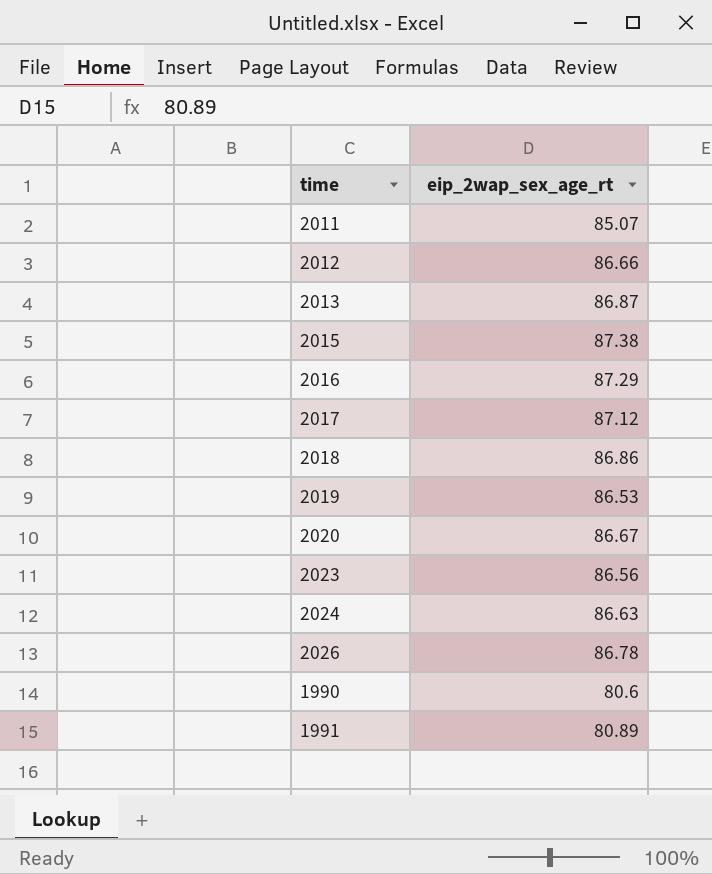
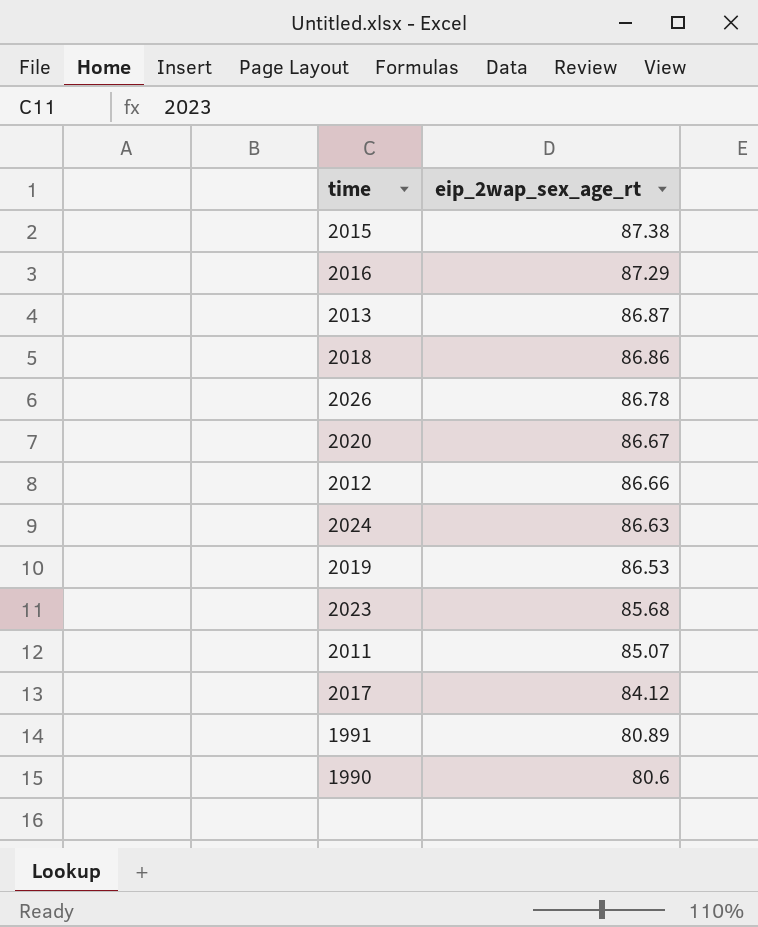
row order: none -> eip_2wap_sex_age_rt descending
2023 | eip_2wap_sex_age_rt: 86.56 -> 85.68
2017 | eip_2wap_sex_age_rt: 87.12 -> 84.12

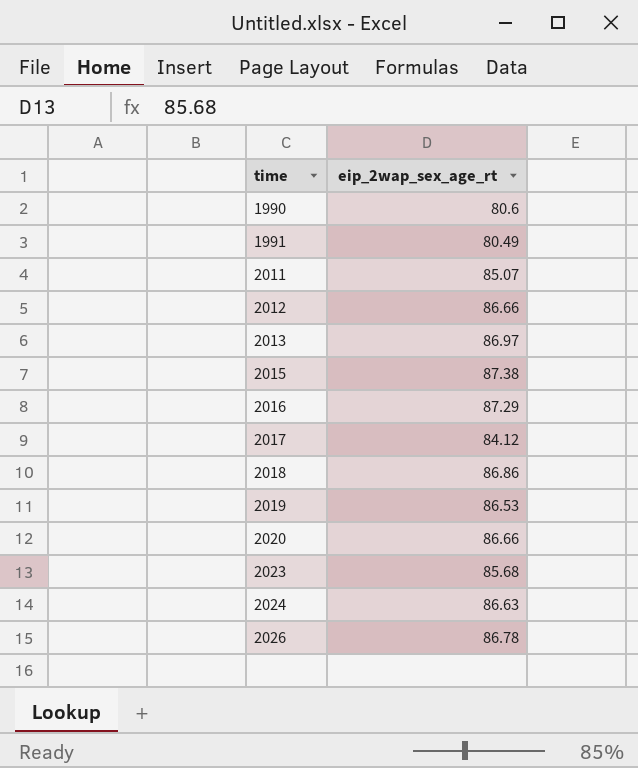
row order: eip_2wap_sex_age_rt descending -> time ascending
1991 | eip_2wap_sex_age_rt: 80.89 -> 80.49
2013 | eip_2wap_sex_age_rt: 86.87 -> 86.97
2020 | eip_2wap_sex_age_rt: 86.67 -> 86.66

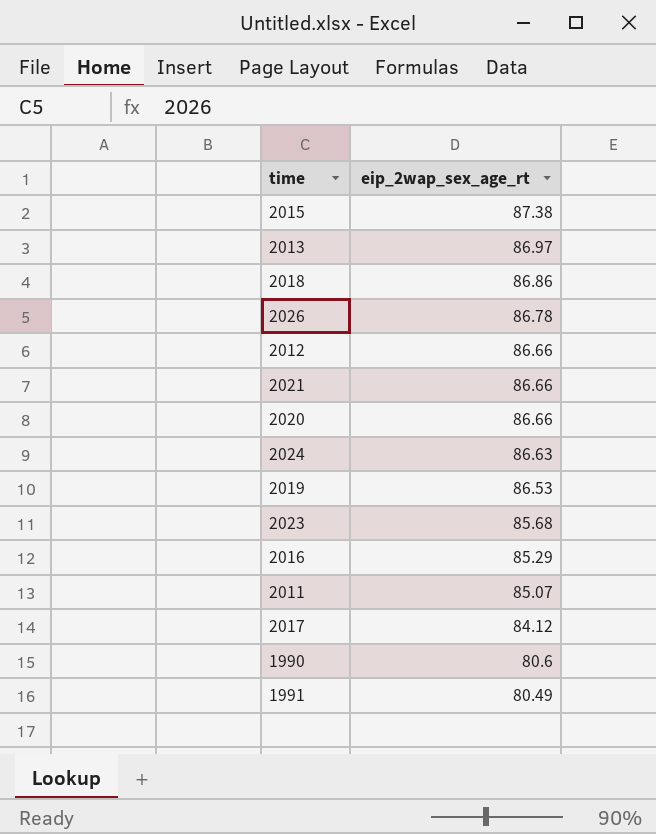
row order: time ascending -> eip_2wap_sex_age_rt descending
row 2021: none -> 86.66
2016 | eip_2wap_sex_age_rt: 87.29 -> 85.29

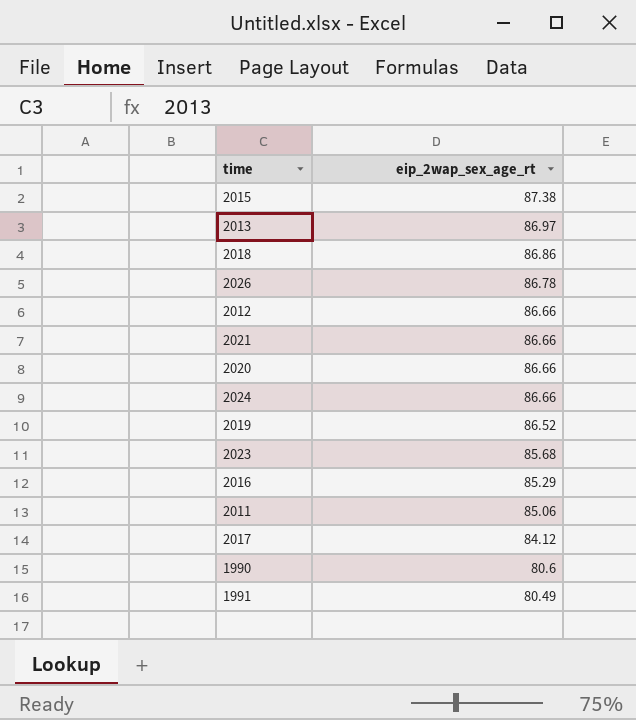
2024 | eip_2wap_sex_age_rt: 86.63 -> 86.66
2019 | eip_2wap_sex_age_rt: 86.53 -> 86.52
2011 | eip_2wap_sex_age_rt: 85.07 -> 85.06

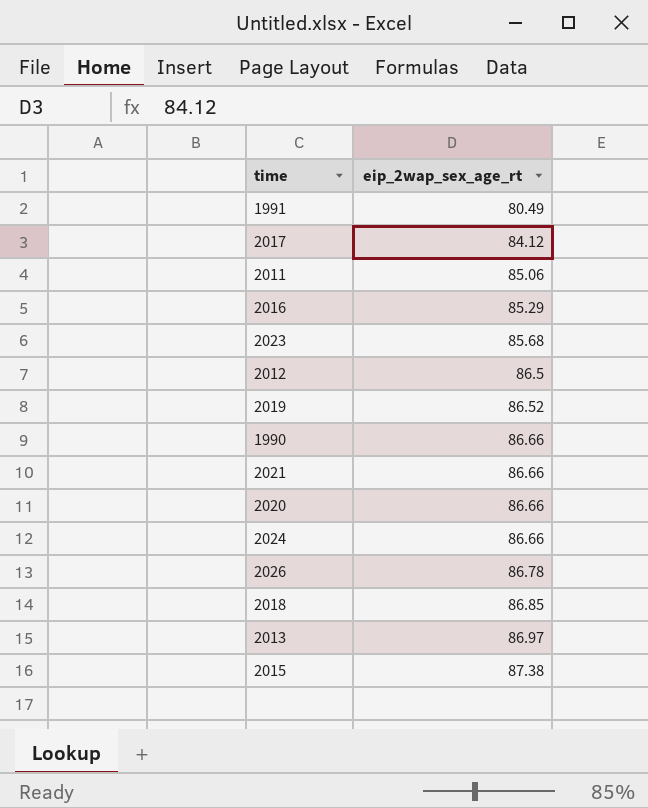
row order: eip_2wap_sex_age_rt descending -> eip_2wap_sex_age_rt ascending
2012 | eip_2wap_sex_age_rt: 86.66 -> 86.5
1990 | eip_2wap_sex_age_rt: 80.6 -> 86.66
2018 | eip_2wap_sex_age_rt: 86.86 -> 86.85

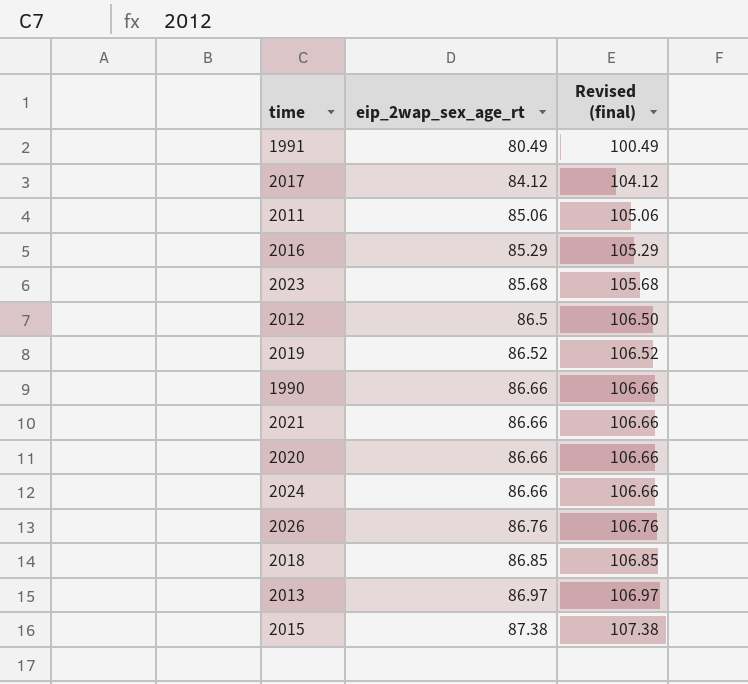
column Revised (final) | formula: none -> [eip_2wap_sex_age_rt] + 20
2026 | eip_2wap_sex_age_rt: 86.78 -> 86.76

